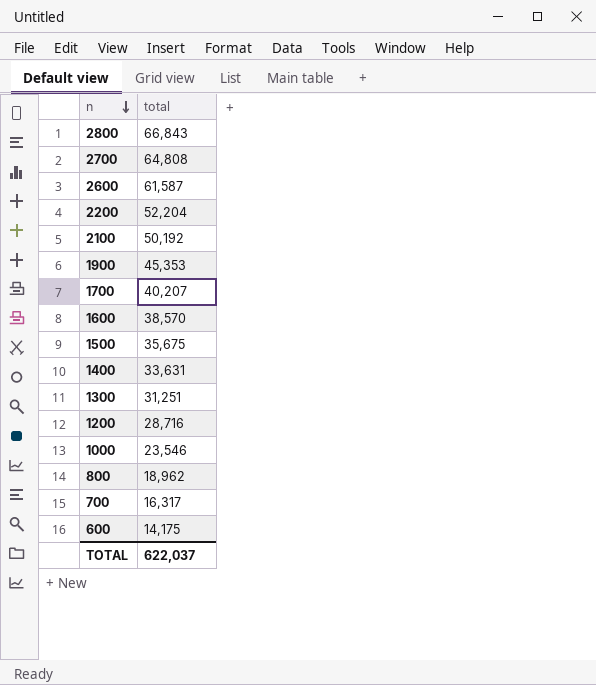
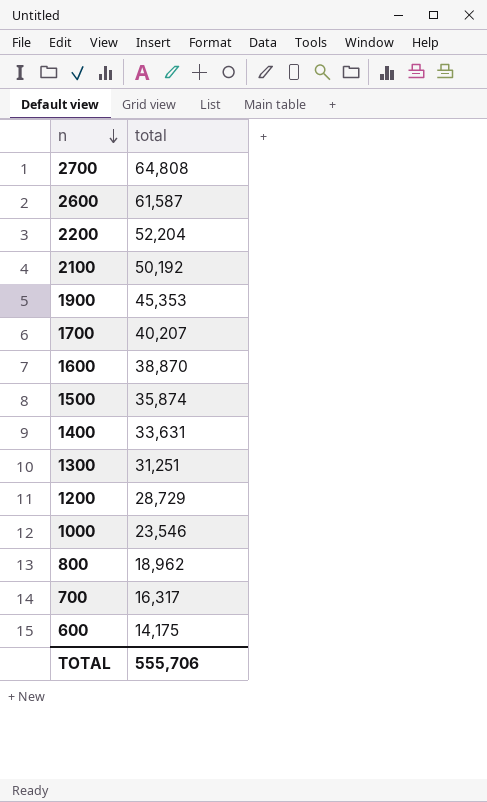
row 2800: 66,843 -> none
1600 | total: 38,570 -> 38,870
1500 | total: 35,675 -> 35,874
1200 | total: 28,716 -> 28,729
TOTAL | total: 622,037 -> 555,706

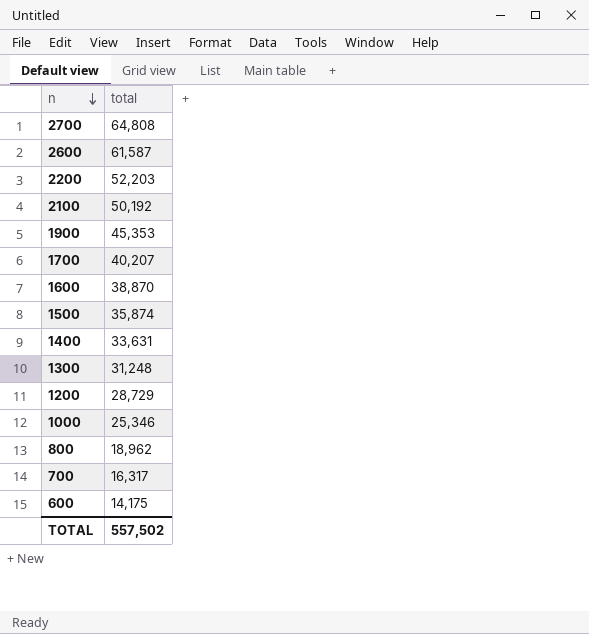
2200 | total: 52,204 -> 52,203
1300 | total: 31,251 -> 31,248
1000 | total: 23,546 -> 25,346
TOTAL | total: 555,706 -> 557,502

